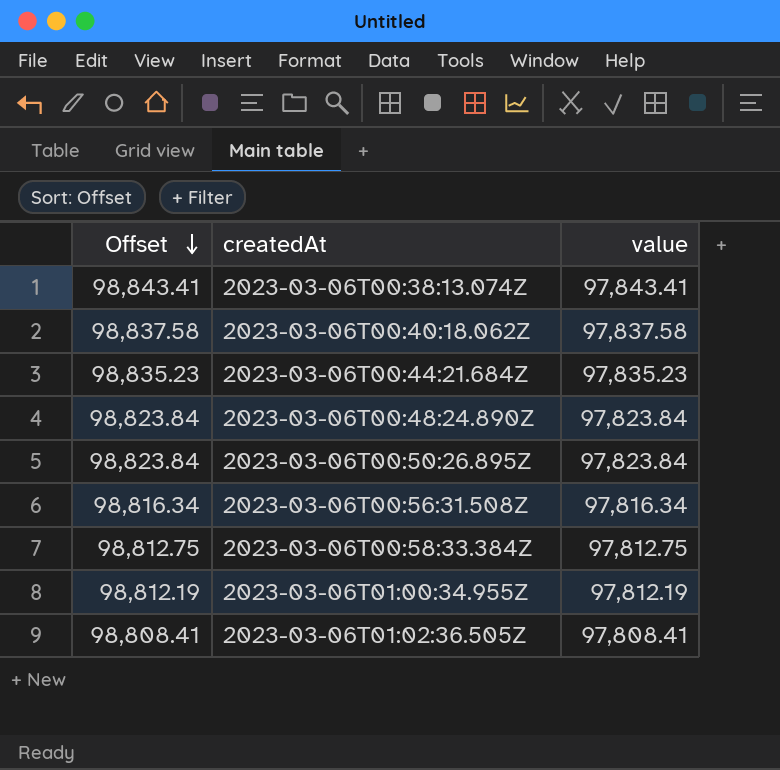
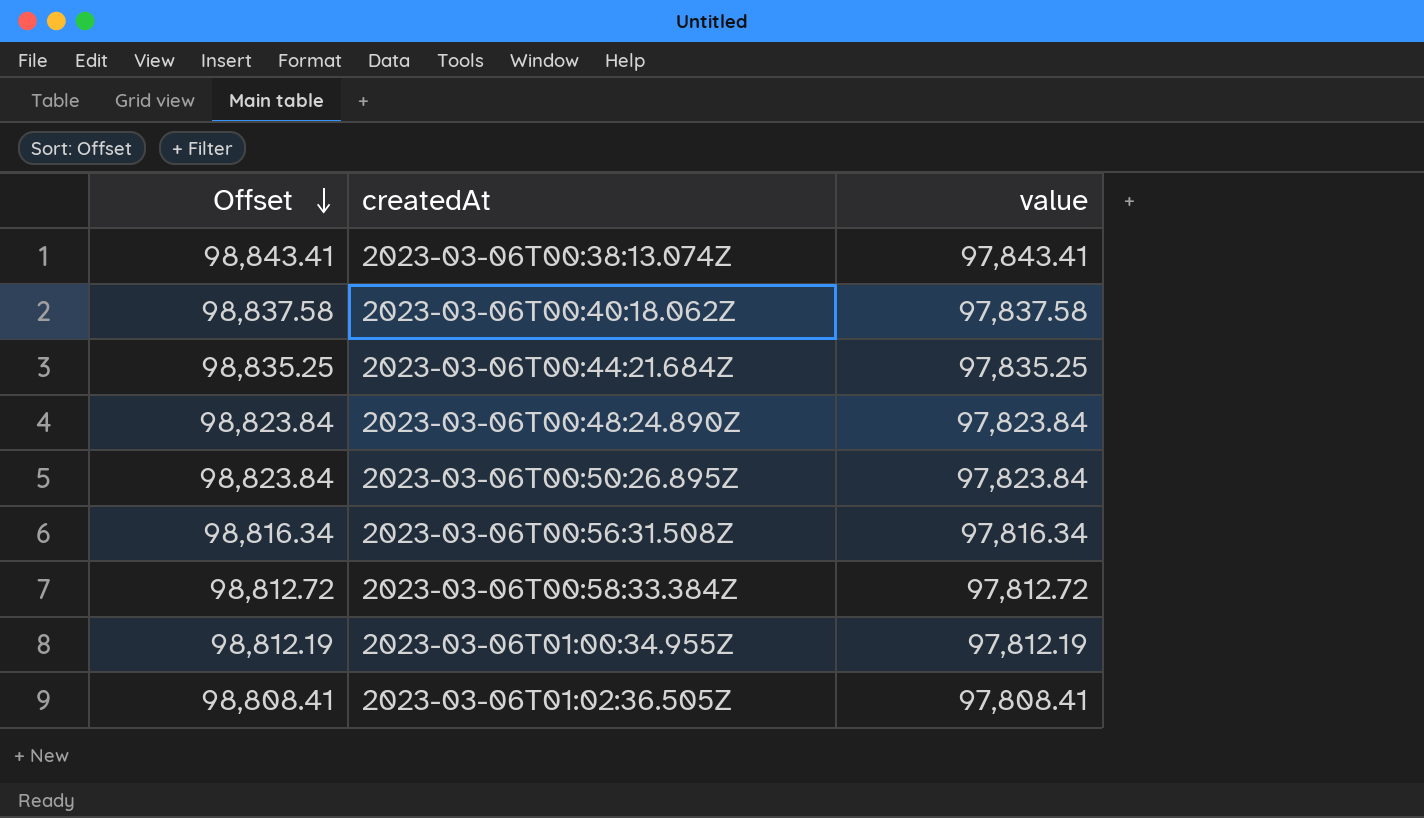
2023-03-06T00:44:21.684Z | Offset: 98,835.23 -> 98,835.25
2023-03-06T00:44:21.684Z | value: 97,835.23 -> 97,835.25
2023-03-06T00:58:33.384Z | Offset: 98,812.75 -> 98,812.72
2023-03-06T00:58:33.384Z | value: 97,812.75 -> 97,812.72

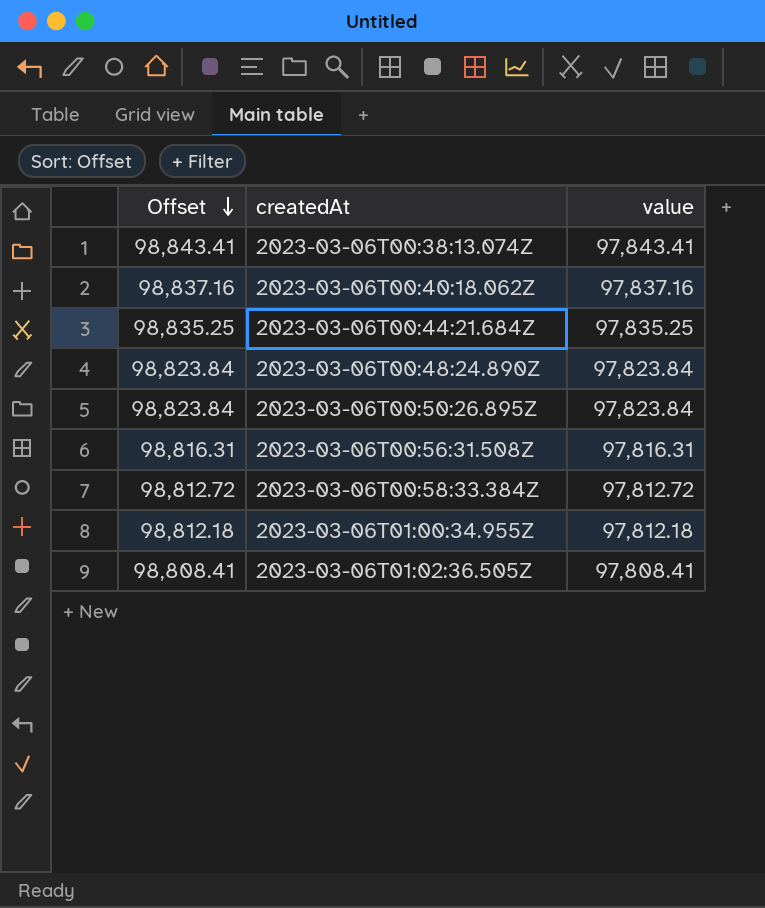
2023-03-06T00:40:18.062Z | Offset: 98,837.58 -> 98,837.16
2023-03-06T00:40:18.062Z | value: 97,837.58 -> 97,837.16
2023-03-06T00:56:31.508Z | Offset: 98,816.34 -> 98,816.31
2023-03-06T00:56:31.508Z | value: 97,816.34 -> 97,816.31
2023-03-06T01:00:34.955Z | Offset: 98,812.19 -> 98,812.18
2023-03-06T01:00:34.955Z | value: 97,812.19 -> 97,812.18

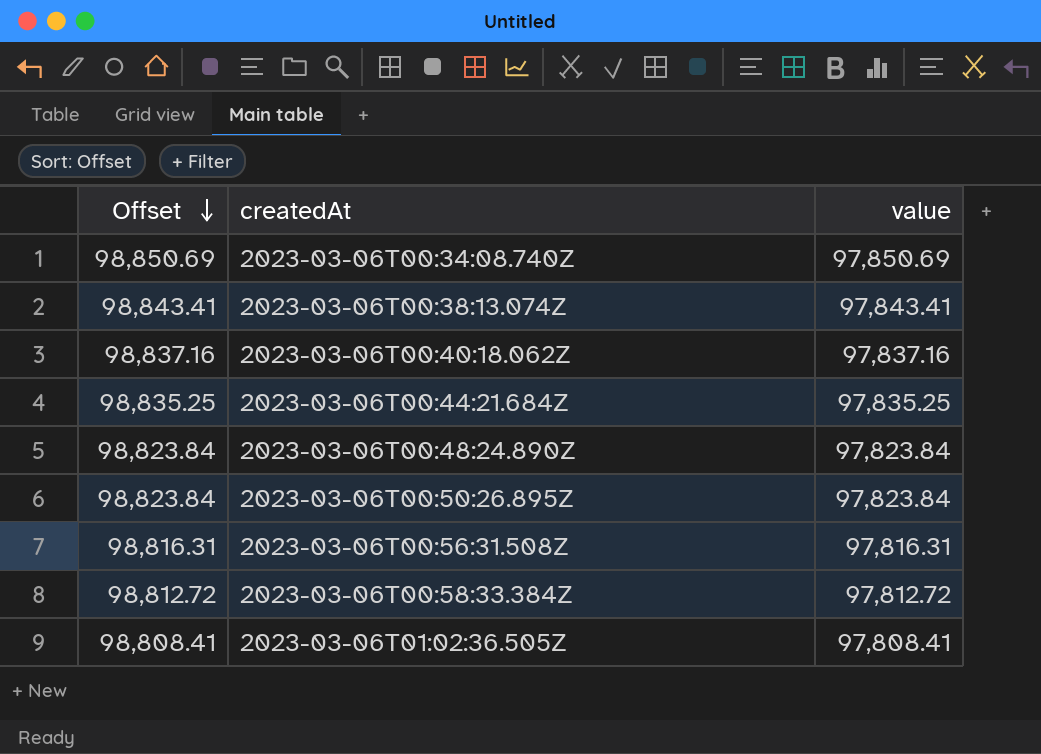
row 2023-03-06T01:00:34.955Z: 98,812.18 | 97,812.18 -> none
row 2023-03-06T00:34:08.740Z: none -> 98,850.69 | 97,850.69

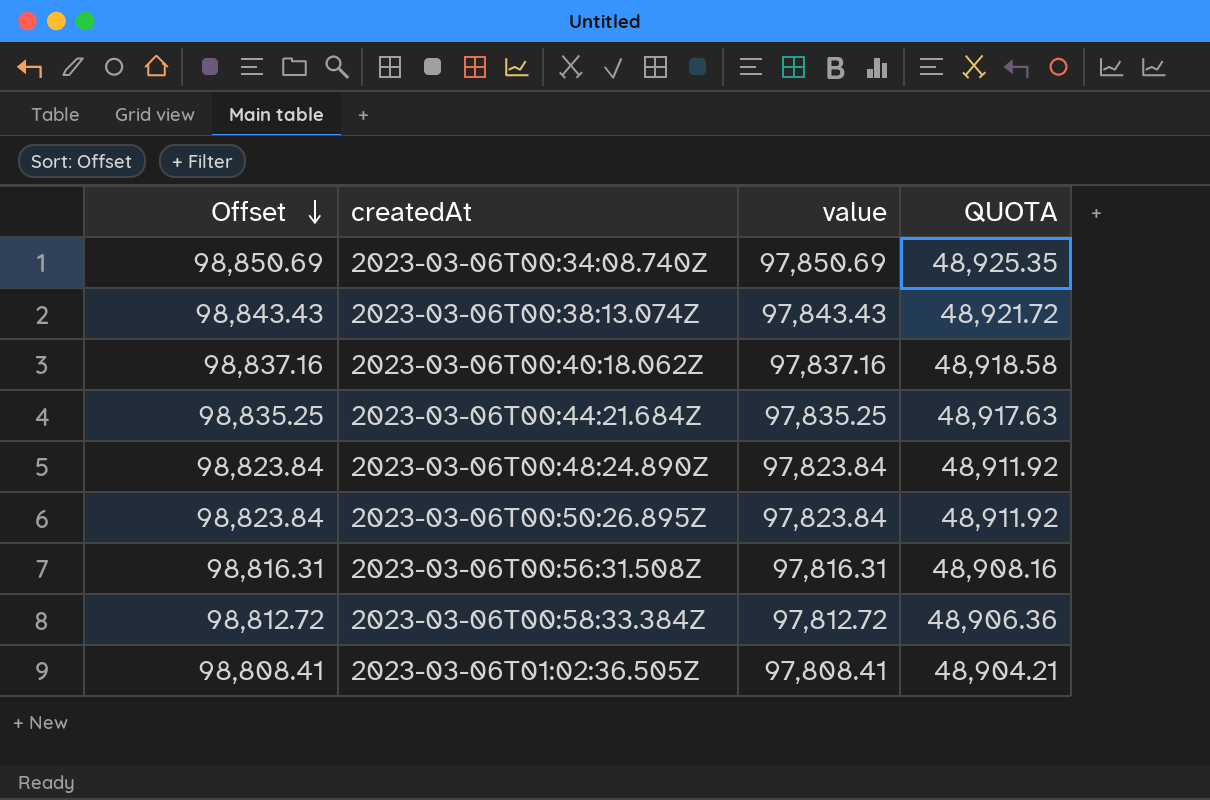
column QUOTA | formula: none -> [value] * 0.5
2023-03-06T00:38:13.074Z | Offset: 98,843.41 -> 98,843.43
2023-03-06T00:38:13.074Z | value: 97,843.41 -> 97,843.43

